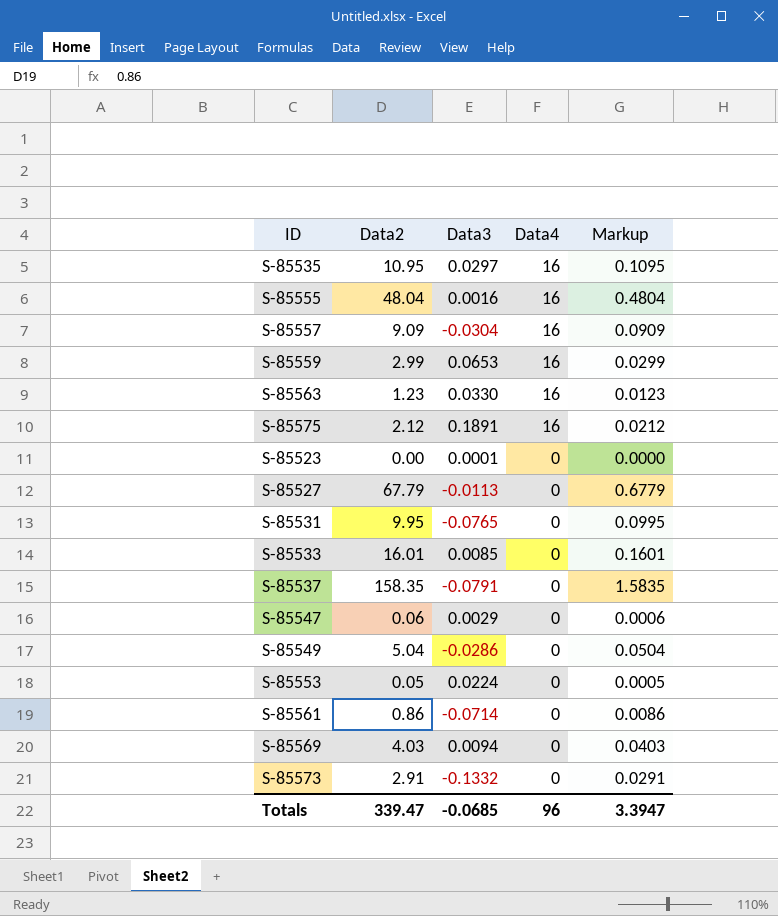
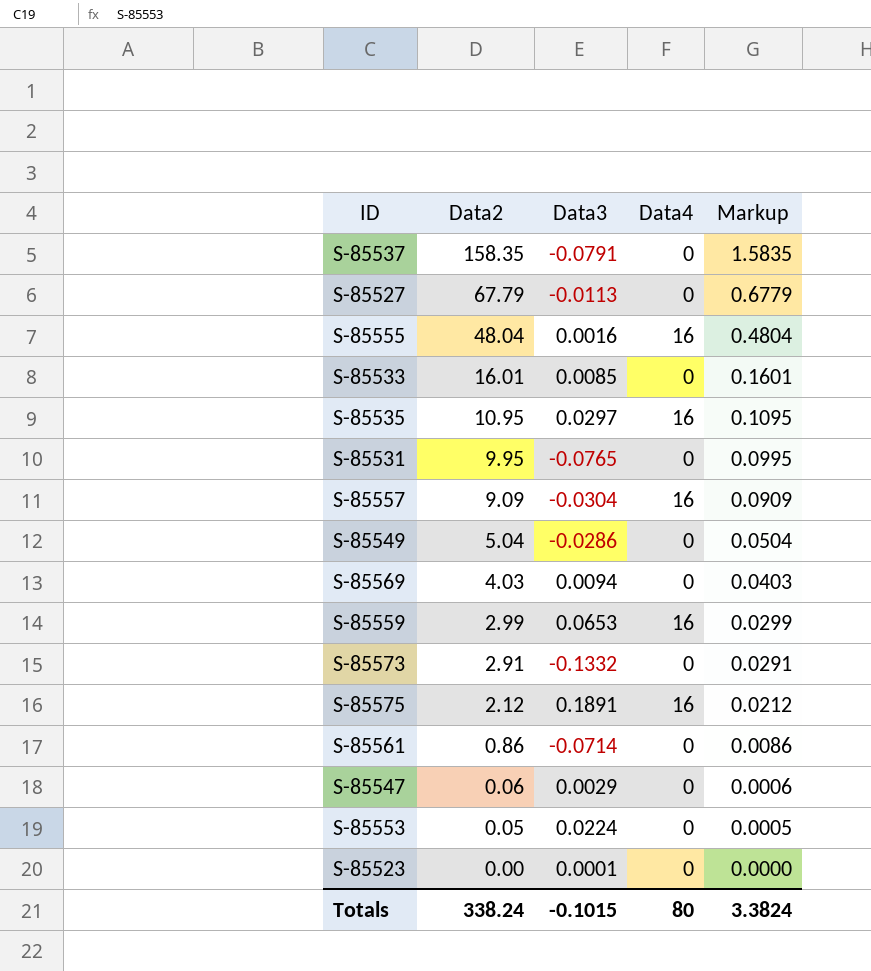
row order: Data4 descending -> Data2 descending
row S-85563: 1.23 | 0.0330 | 16 | 0.0123 -> none
Totals | Data2: 339.47 -> 338.24
Totals | Data3: -0.0685 -> -0.1015
Totals | Data4: 96 -> 80
Totals | Markup: 3.3947 -> 3.3824

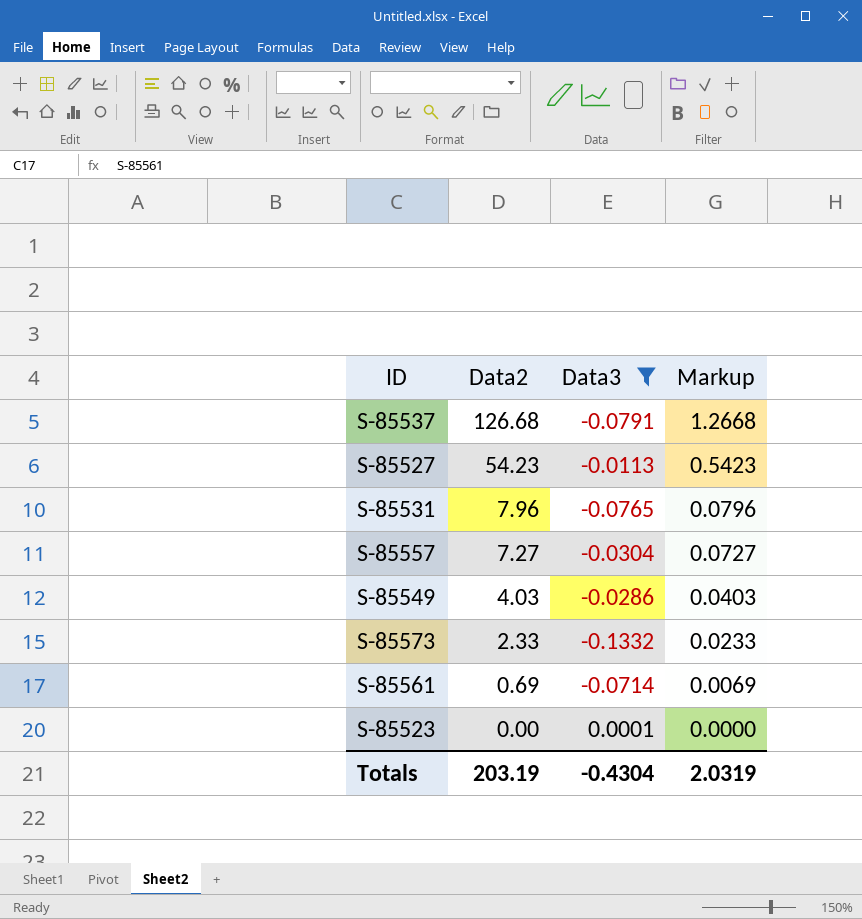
filter: none -> Data3 <= 0.0001
column Data4 | position: 4 -> none
S-85537 | Data2: 158.35 -> 126.68
S-85537 | Markup: 1.5835 -> 1.2668
S-85527 | Data2: 67.79 -> 54.23
S-85527 | Markup: 0.6779 -> 0.5423
S-85531 | Data2: 9.95 -> 7.96
S-85531 | Markup: 0.0995 -> 0.0796
S-85557 | Data2: 9.09 -> 7.27
S-85557 | Markup: 0.0909 -> 0.0727
S-85549 | Data2: 5.04 -> 4.03
S-85549 | Markup: 0.0504 -> 0.0403
S-85573 | Data2: 2.91 -> 2.33
S-85573 | Markup: 0.0291 -> 0.0233
S-85561 | Data2: 0.86 -> 0.69
S-85561 | Markup: 0.0086 -> 0.0069
Totals | Data2: 338.24 -> 203.19
Totals | Data3: -0.1015 -> -0.4304
Totals | Markup: 3.3824 -> 2.0319

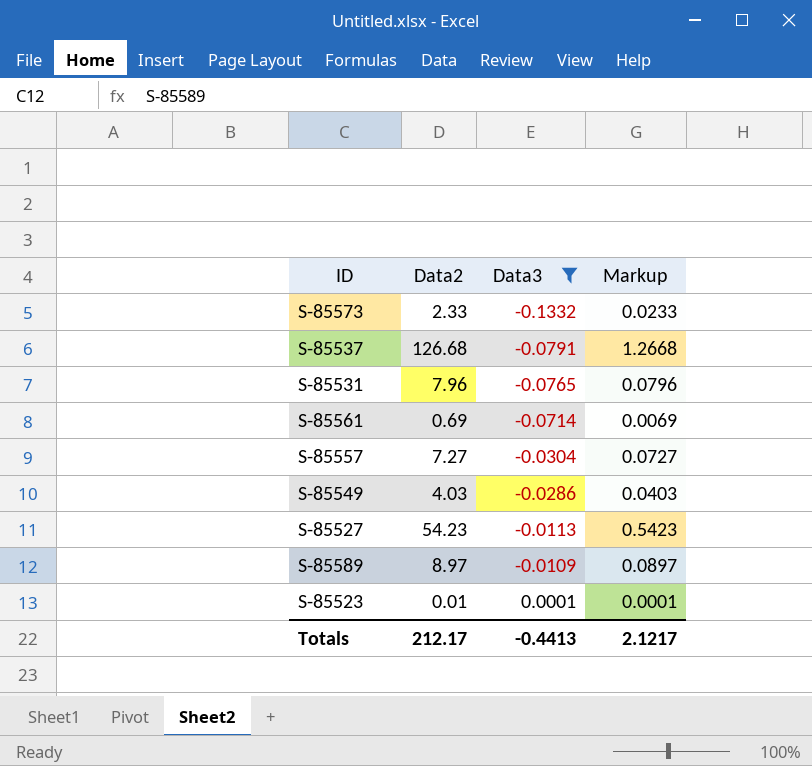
row order: Data2 descending -> Data3 ascending
row S-85589: none -> 8.97 | -0.0109 | 0.0897
S-85523 | Data2: 0.00 -> 0.01
S-85523 | Markup: 0.0000 -> 0.0001
Totals | Data2: 203.19 -> 212.17
Totals | Data3: -0.4304 -> -0.4413
Totals | Markup: 2.0319 -> 2.1217

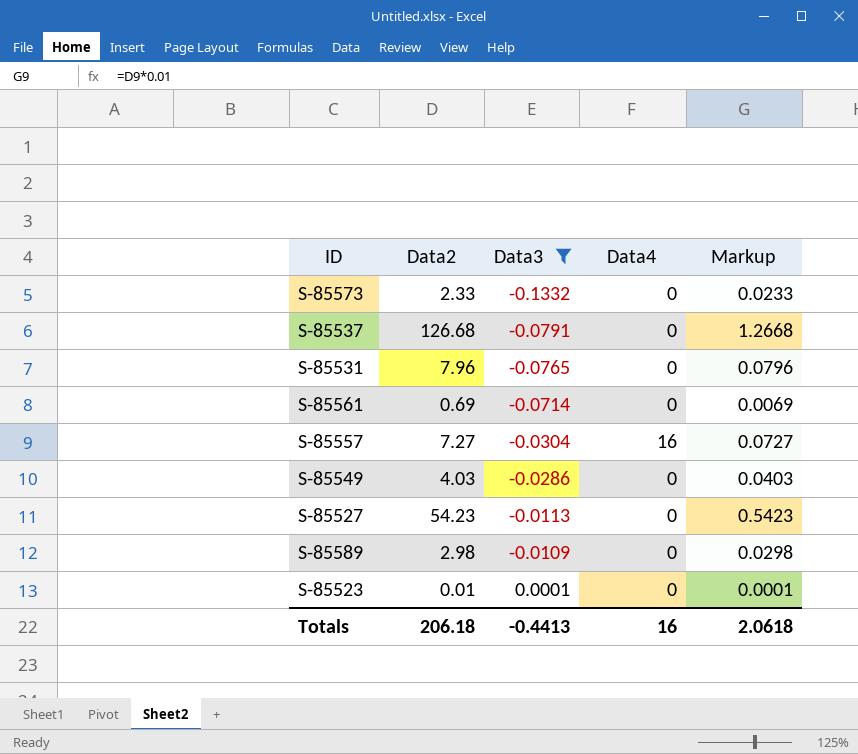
column Data4 | position: none -> 4
S-85589 | Data2: 8.97 -> 2.98
S-85589 | Markup: 0.0897 -> 0.0298
Totals | Data2: 212.17 -> 206.18
Totals | Markup: 2.1217 -> 2.0618

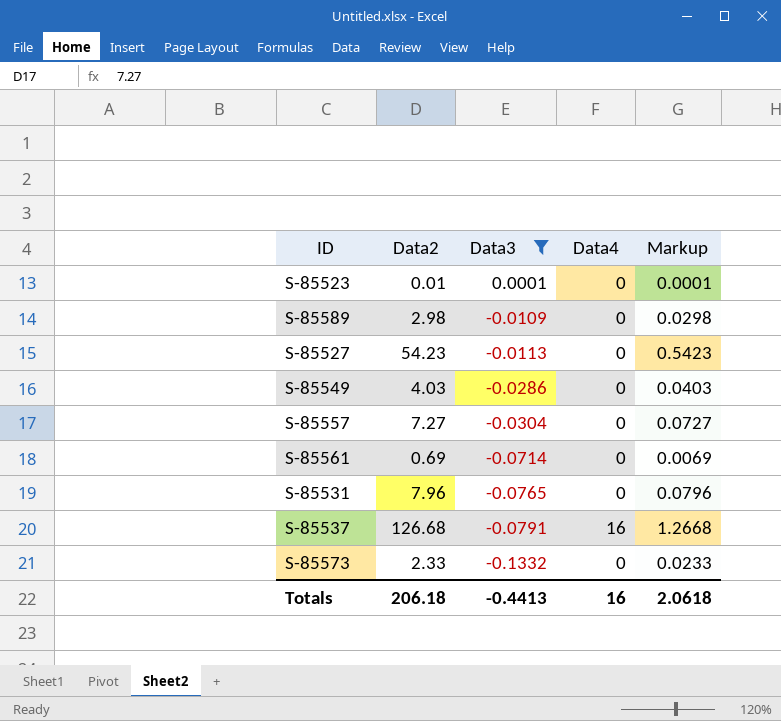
row order: Data3 ascending -> Data3 descending
S-85557 | Data4: 16 -> 0
S-85537 | Data4: 0 -> 16

